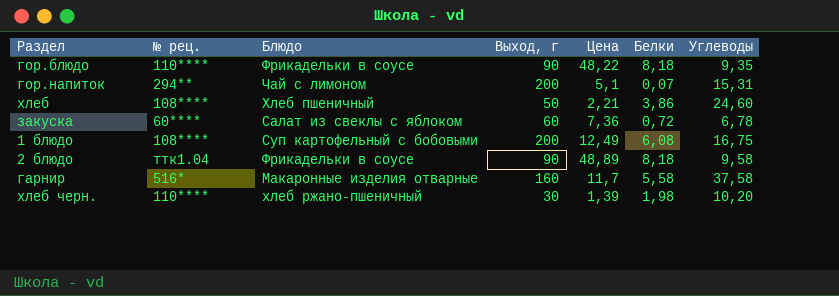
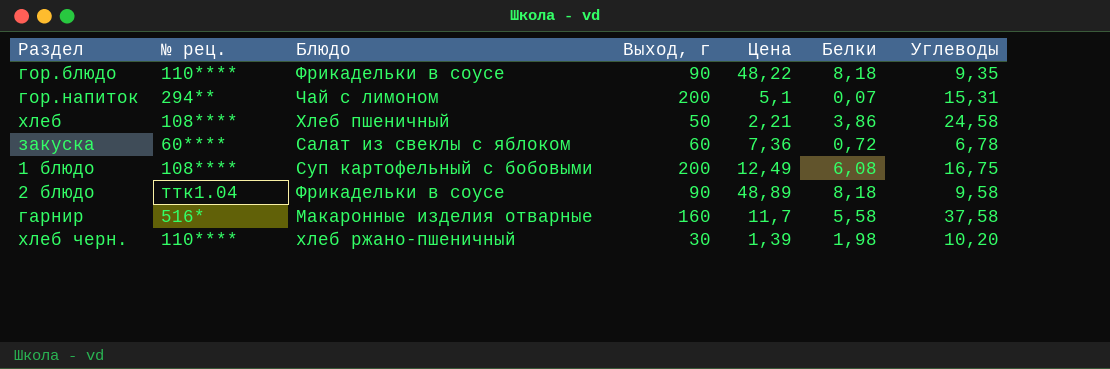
хлеб | Углеводы: 24,60 -> 24,58

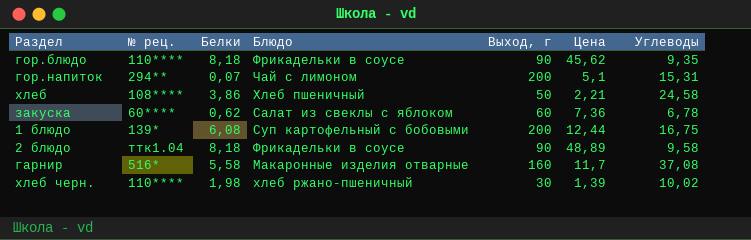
column Белки | position: 6 -> 3
гор.блюдо | Цена: 48,22 -> 45,62
закуска | Белки: 0,72 -> 0,62
1 блюдо | № рец.: 108**** -> 139*
1 блюдо | Цена: 12,49 -> 12,44
гарнир | Углеводы: 37,58 -> 37,08
хлеб черн. | Углеводы: 10,20 -> 10,02

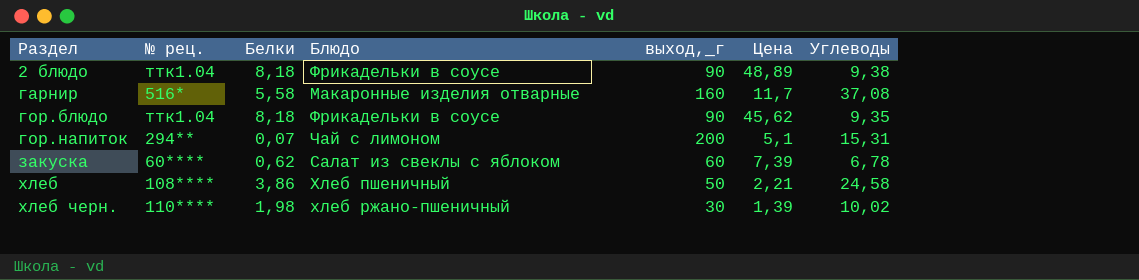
row order: none -> Раздел ascending
column name: Выход, г -> выход,_г
row 1 блюдо: 139* | 6,08 | Суп картофельный с бобовыми | 200 | 12,44 | 16,75 -> none
2 блюдо | Углеводы: 9,58 -> 9,38
гор.блюдо | № рец.: 110**** -> ттк1.04
закуска | Цена: 7,36 -> 7,39

